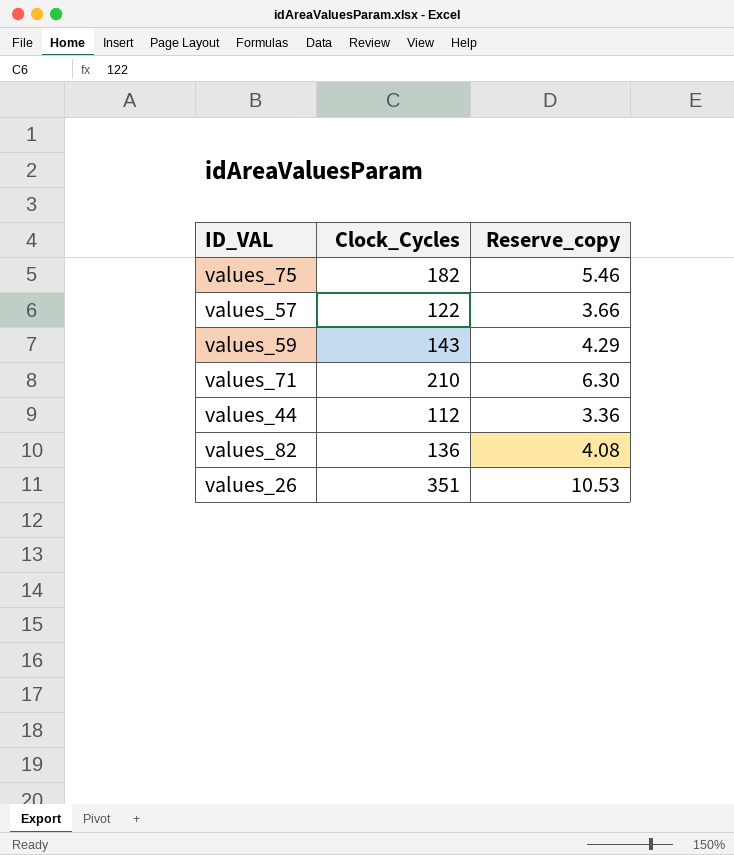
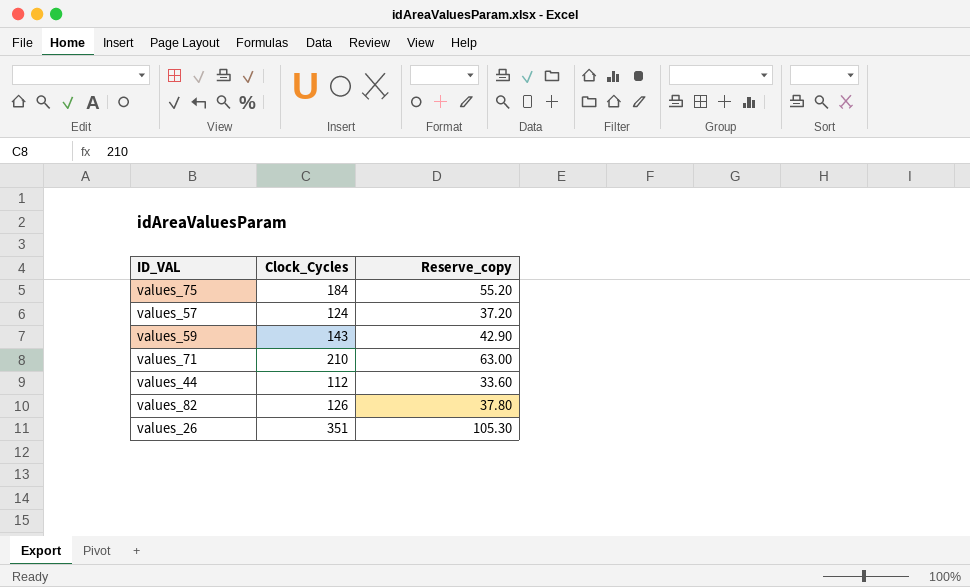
column Reserve_copy | formula: [Clock_Cycles] * 0.03 -> [Clock_Cycles] * 0.3
values_75 | Clock_Cycles: 182 -> 184
values_57 | Clock_Cycles: 122 -> 124
values_82 | Clock_Cycles: 136 -> 126

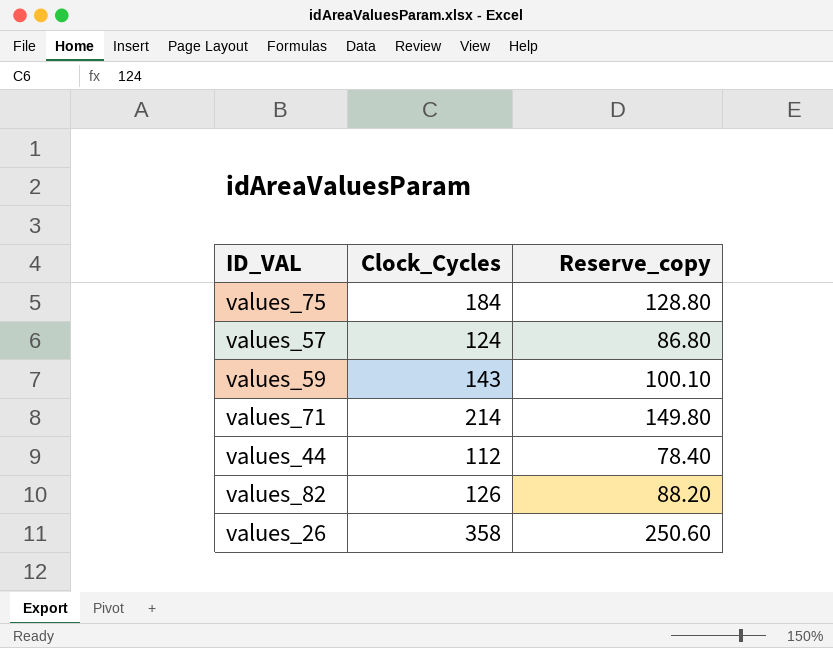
column Reserve_copy | formula: [Clock_Cycles] * 0.3 -> [Clock_Cycles] * 0.7
values_71 | Clock_Cycles: 210 -> 214
values_26 | Clock_Cycles: 351 -> 358

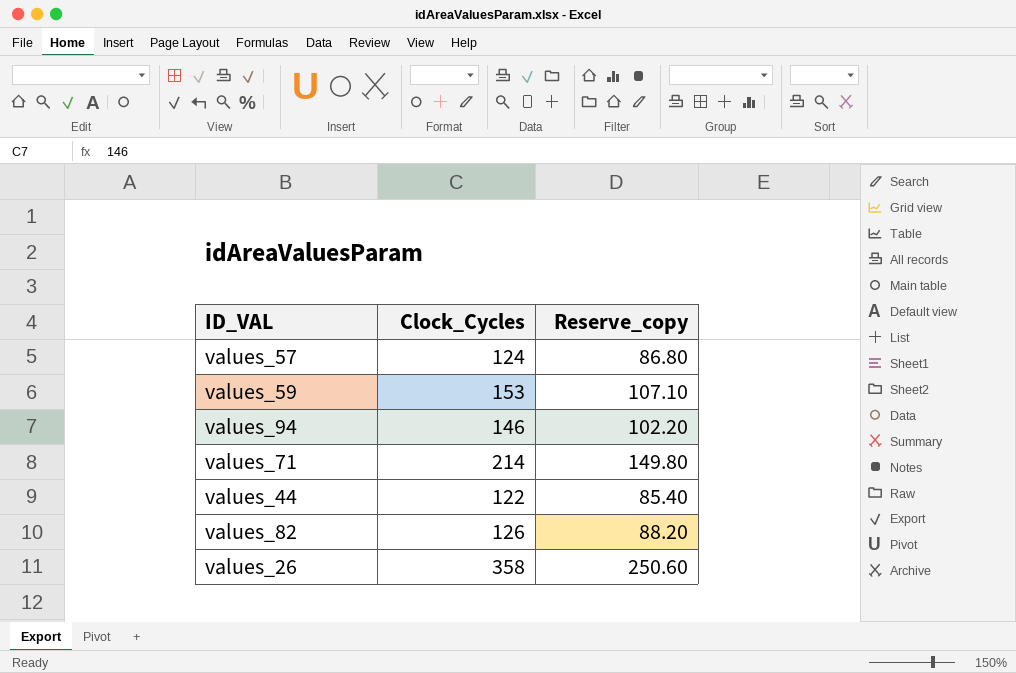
row values_75: 184 | 128.80 -> none
values_59 | Clock_Cycles: 143 -> 153
values_59 | Reserve_copy: 100.10 -> 107.10
row values_94: none -> 146 | 102.20
values_44 | Clock_Cycles: 112 -> 122
values_44 | Reserve_copy: 78.40 -> 85.40

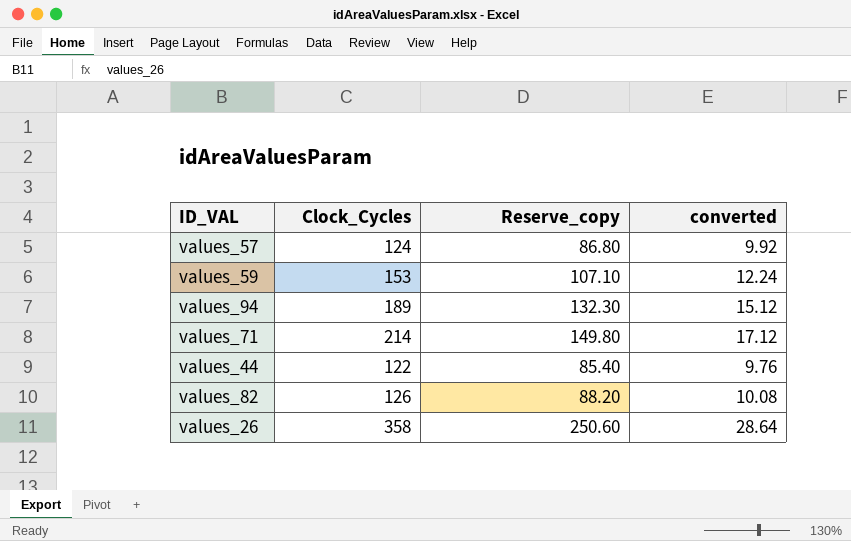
column converted | formula: none -> [Clock_Cycles] * 0.08
values_94 | Clock_Cycles: 146 -> 189
values_94 | Reserve_copy: 102.20 -> 132.30

